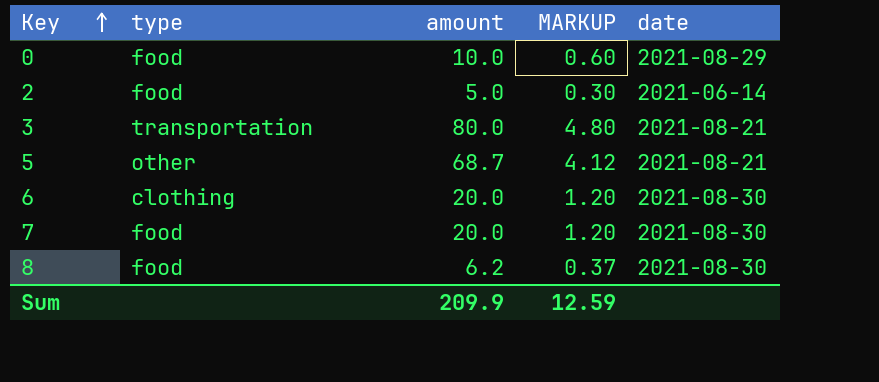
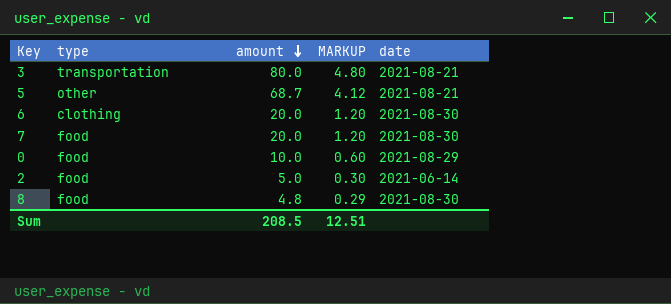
row order: Key ascending -> amount descending
8 | amount: 6.2 -> 4.8
8 | MARKUP: 0.37 -> 0.29
Sum | amount: 209.9 -> 208.5
Sum | MARKUP: 12.59 -> 12.51

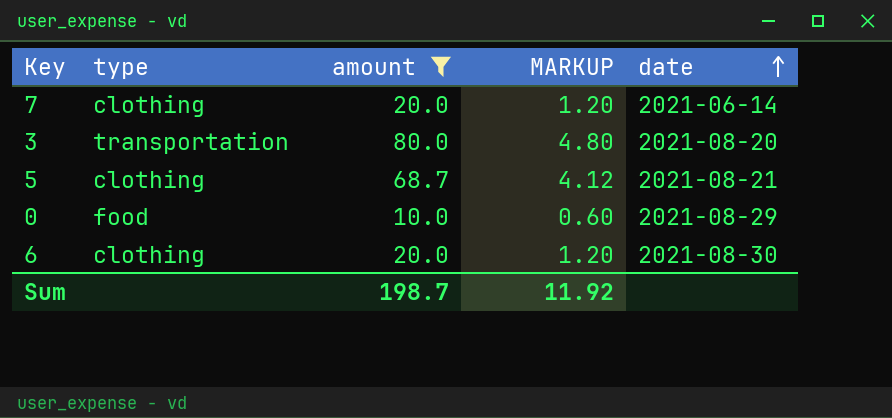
filter: none -> amount >= 10.0
row order: amount descending -> date ascending
7 | type: food -> clothing
7 | date: 2021-08-30 -> 2021-06-14
3 | date: 2021-08-21 -> 2021-08-20
5 | type: other -> clothing
Sum | amount: 208.5 -> 198.7
Sum | MARKUP: 12.51 -> 11.92

